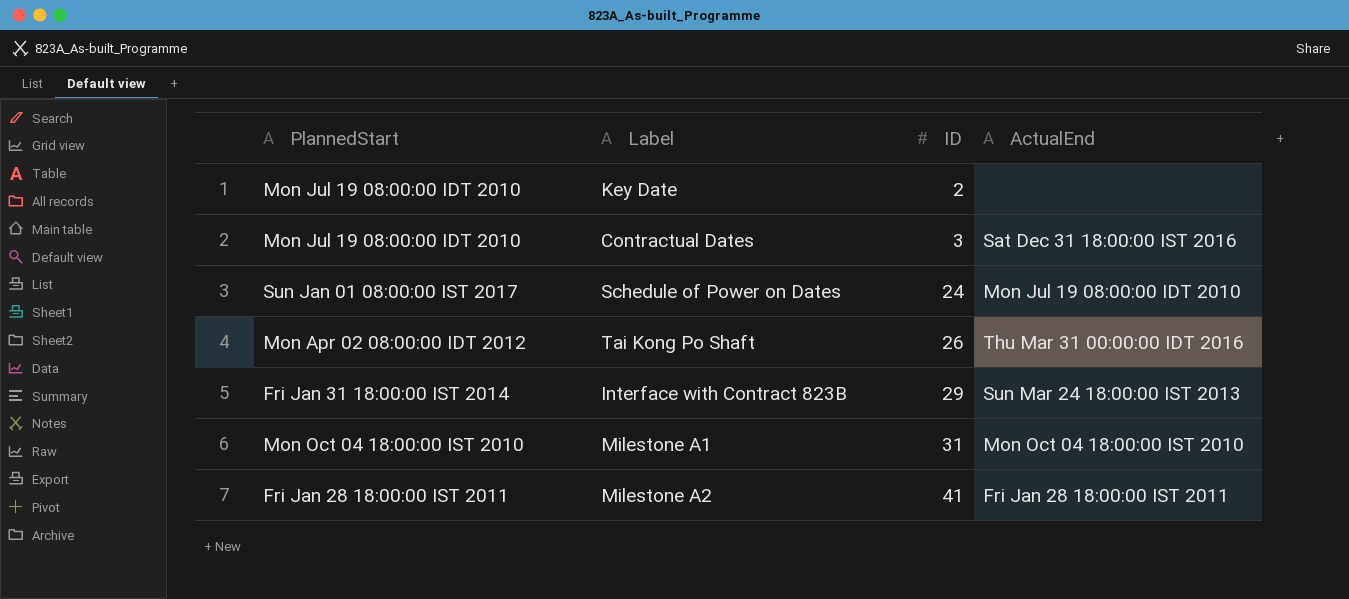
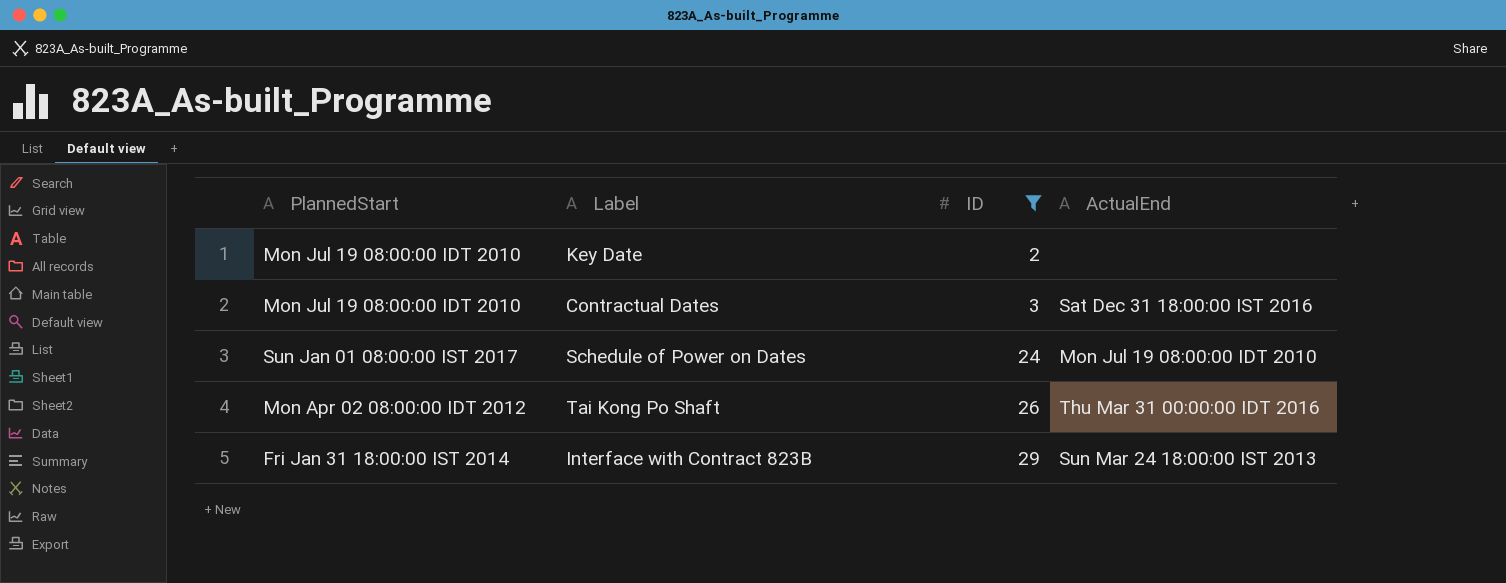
filter: none -> ID <= 29

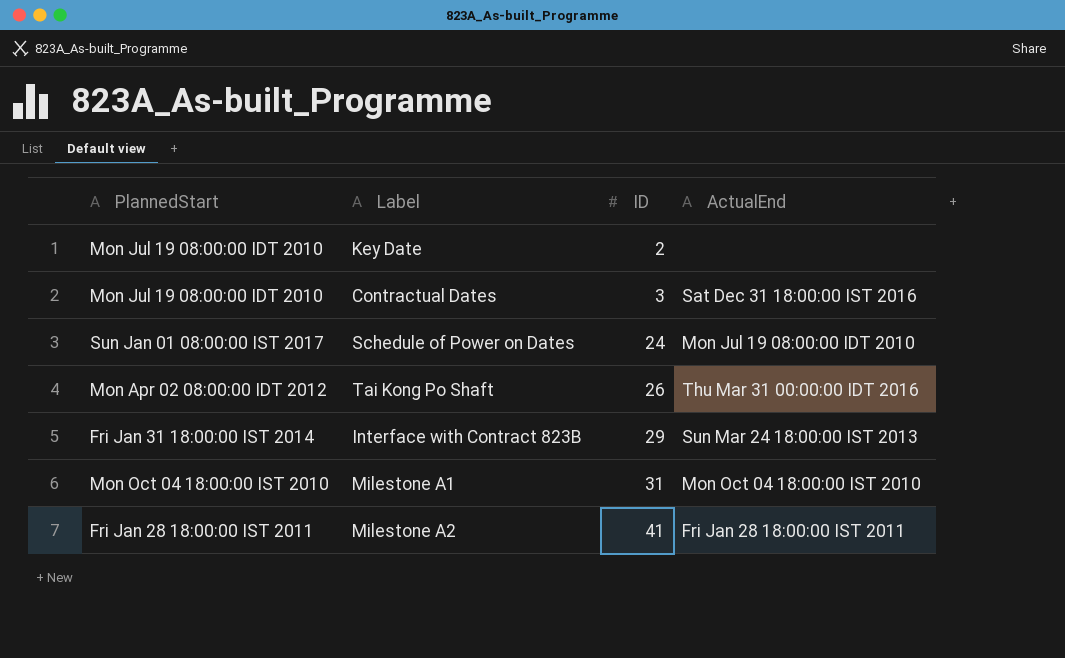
filter: ID <= 29 -> none

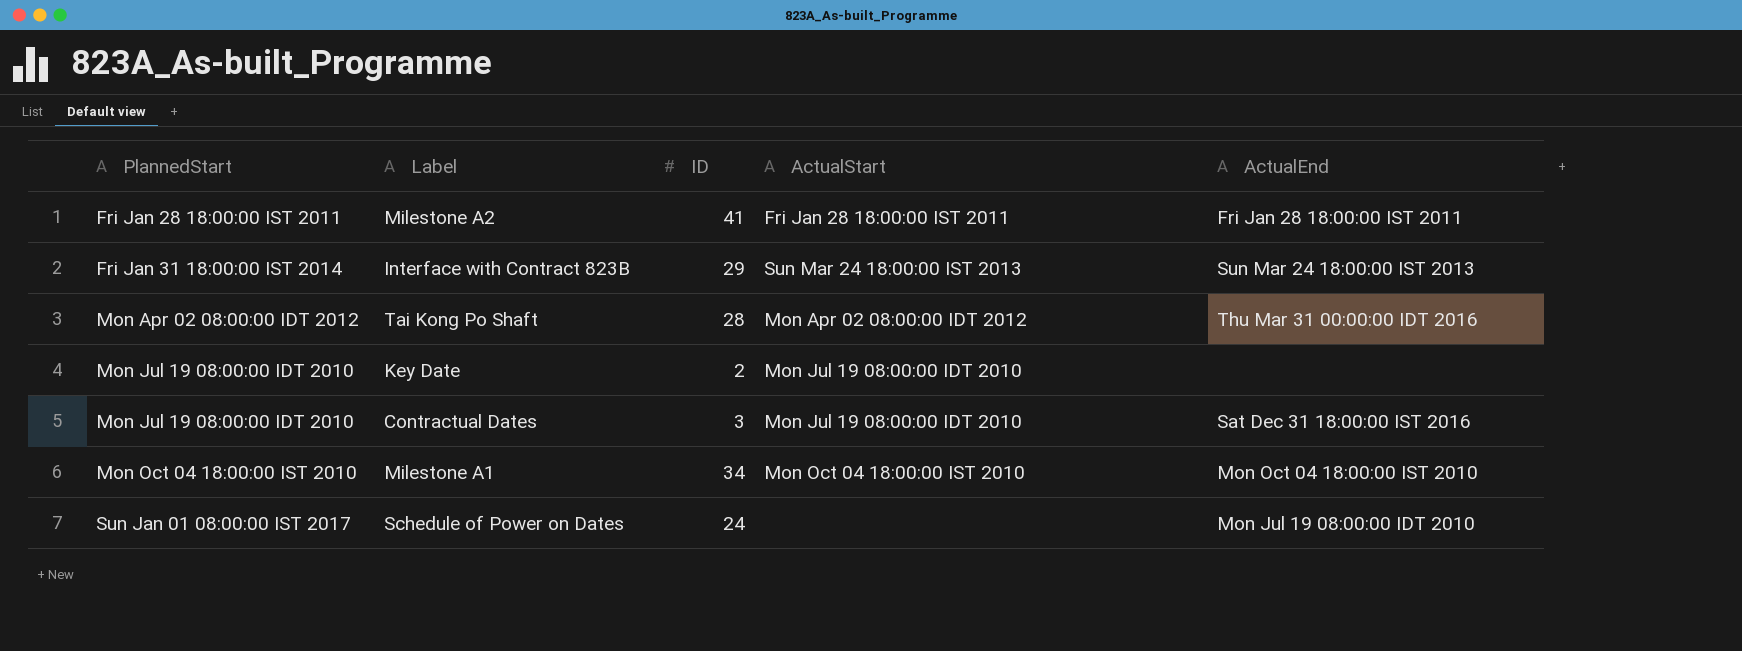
row order: ID ascending -> PlannedStart ascending
column ActualStart | position: none -> 4
Tai Kong Po Shaft | ID: 26 -> 28
Milestone A1 | ID: 31 -> 34

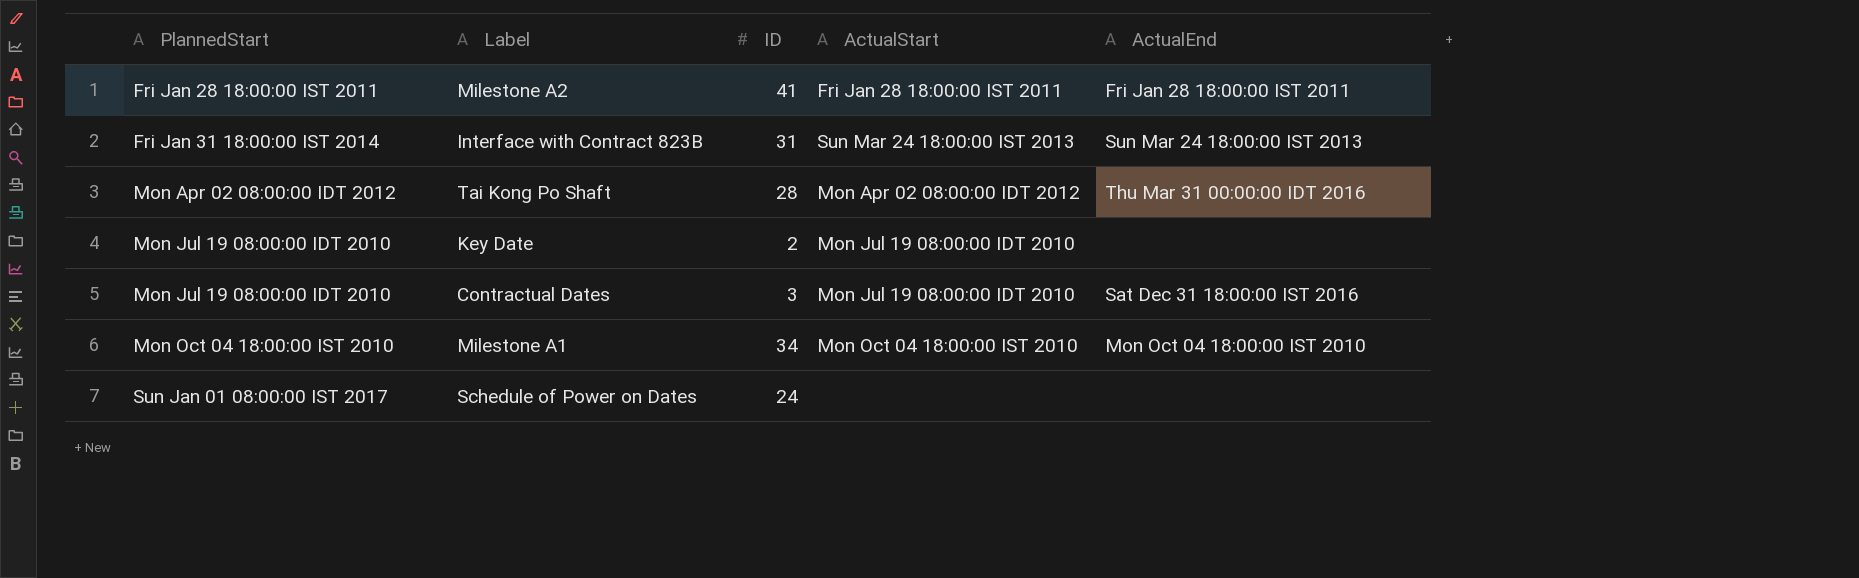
Interface with Contract 823B | ID: 29 -> 31
Schedule of Power on Dates | ActualEnd: Mon Jul 19 08:00:00 IDT 2010 -> none

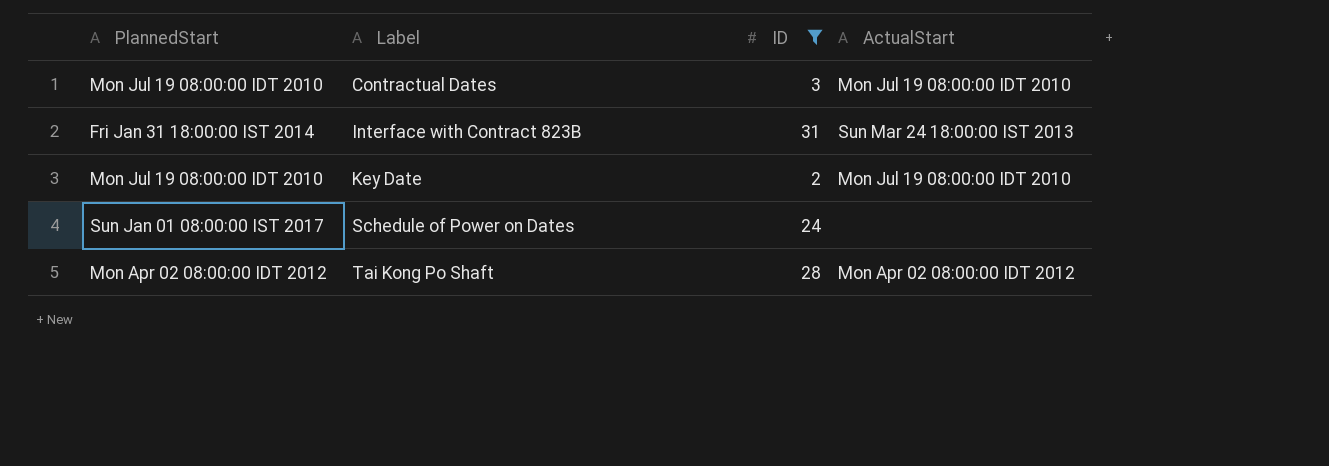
filter: none -> ID <= 31
row order: PlannedStart ascending -> Label ascending
column ActualEnd | position: 5 -> none

